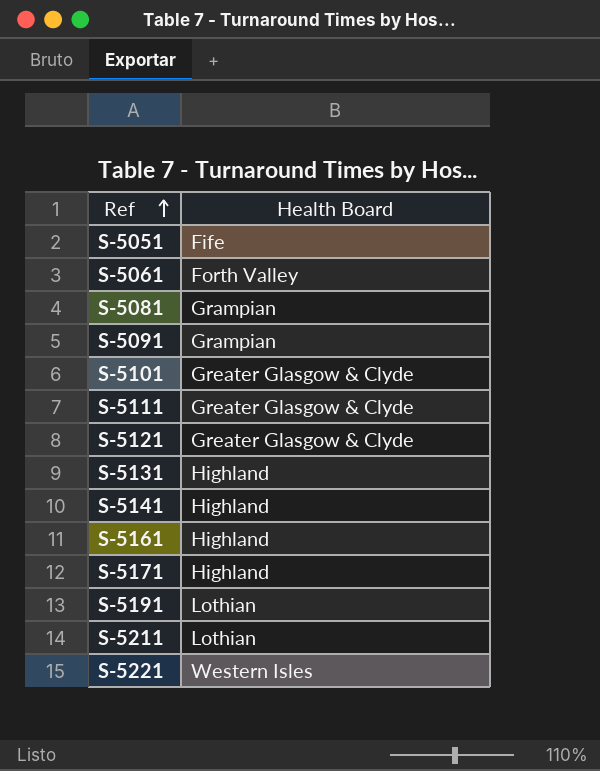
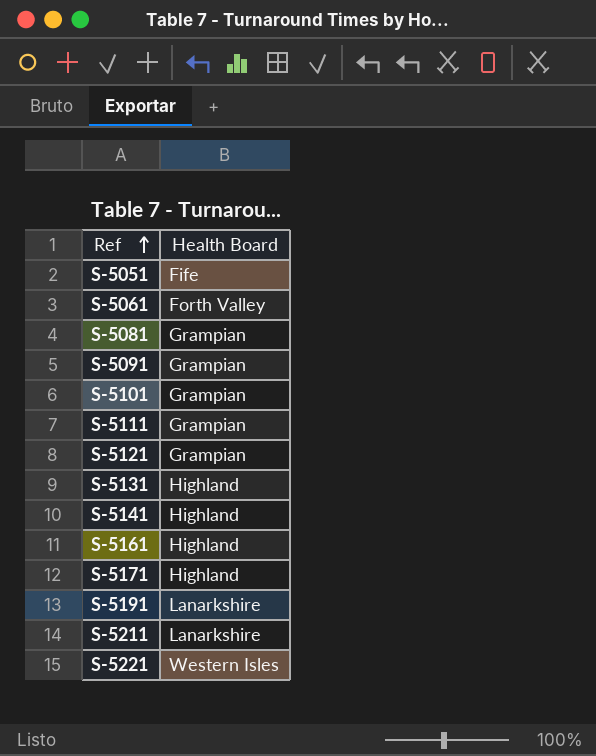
S-5101 | Health Board: Greater Glasgow & Clyde -> Grampian
S-5111 | Health Board: Greater Glasgow & Clyde -> Grampian
S-5121 | Health Board: Greater Glasgow & Clyde -> Grampian
S-5191 | Health Board: Lothian -> Lanarkshire
S-5211 | Health Board: Lothian -> Lanarkshire

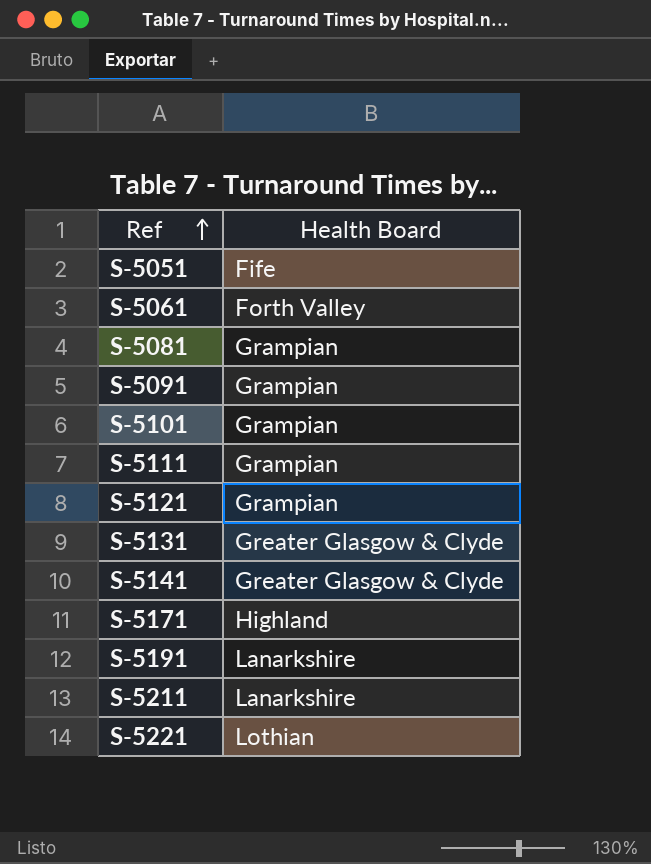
row S-5161: Highland -> none
S-5131 | Health Board: Highland -> Greater Glasgow & Clyde
S-5141 | Health Board: Highland -> Greater Glasgow & Clyde
S-5221 | Health Board: Western Isles -> Lothian

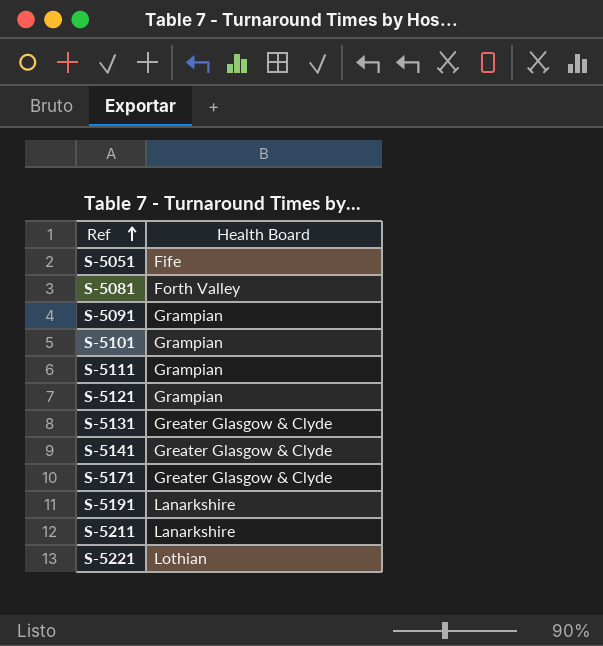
row S-5061: Forth Valley -> none
S-5081 | Health Board: Grampian -> Forth Valley
S-5171 | Health Board: Highland -> Greater Glasgow & Clyde

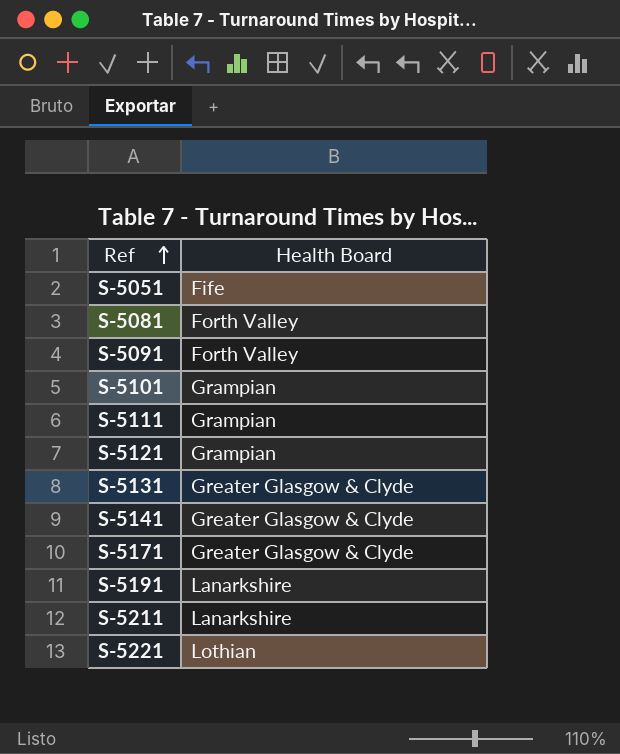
S-5091 | Health Board: Grampian -> Forth Valley

